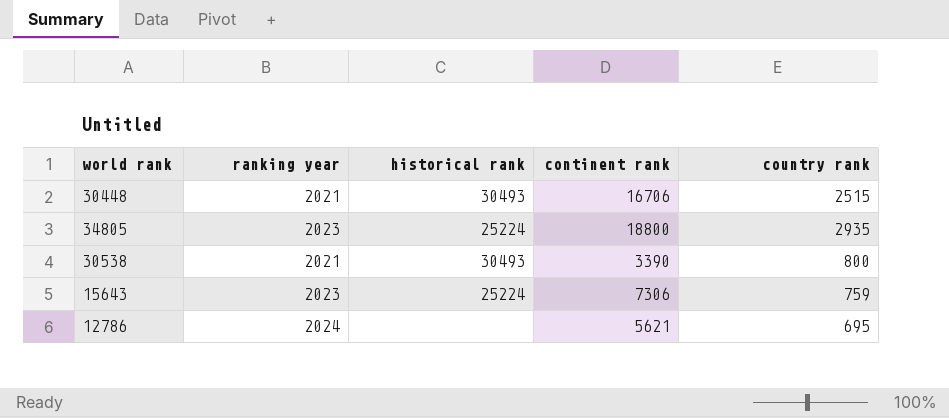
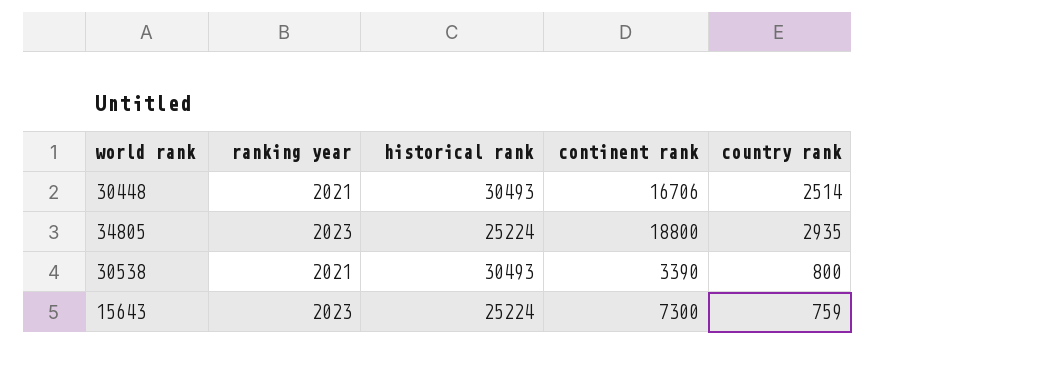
row 12786: 2024 | none | 5621 | 695 -> none
30448 | country rank: 2515 -> 2514
15643 | continent rank: 7306 -> 7300

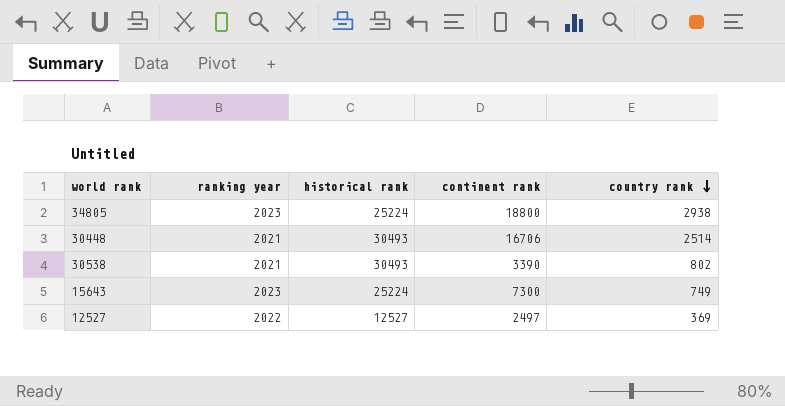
row order: none -> country rank descending
34805 | country rank: 2935 -> 2938
30538 | country rank: 800 -> 802
15643 | country rank: 759 -> 749
row 12527: none -> 2022 | 12527 | 2497 | 369

